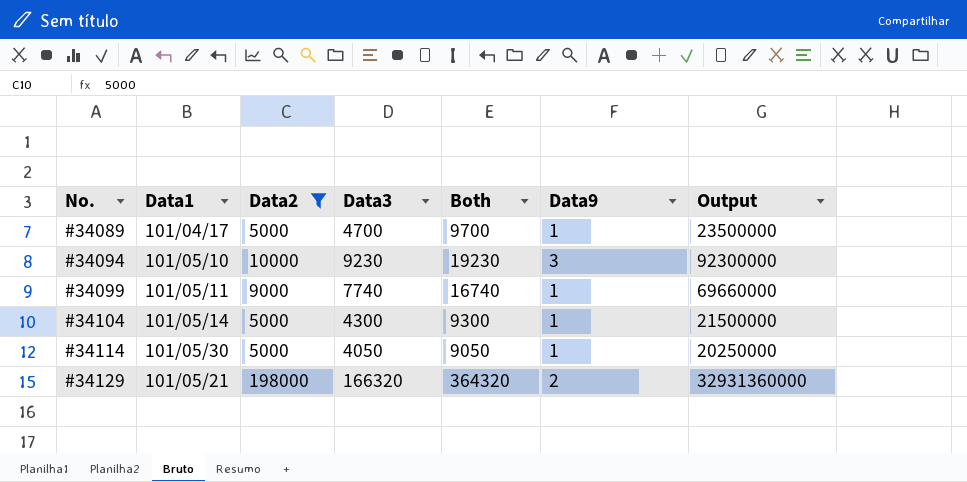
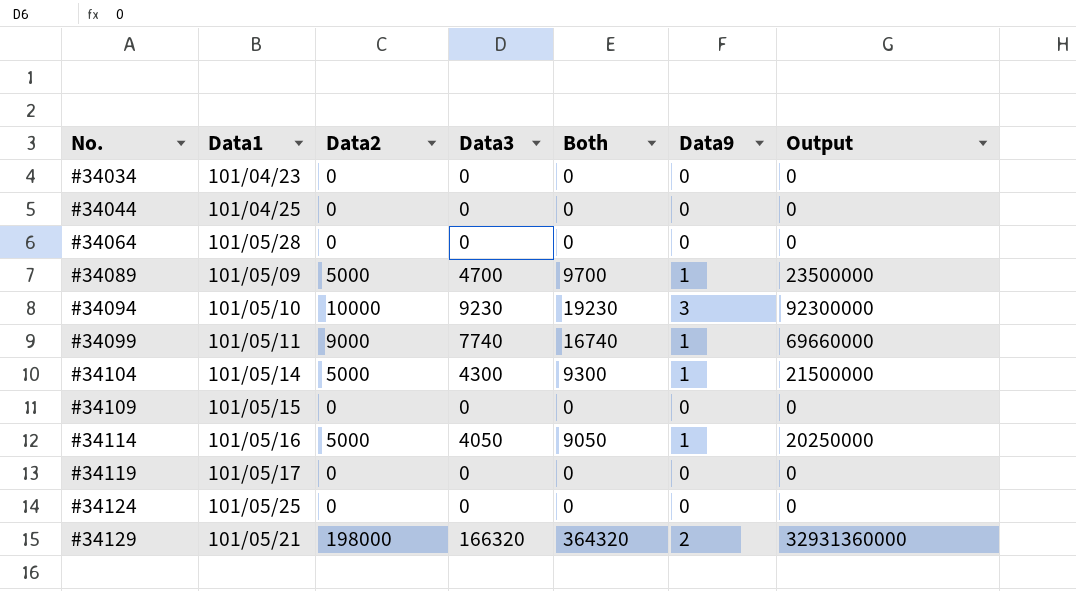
filter: Data2 != 0 -> none
#34089 | Data1: 101/04/17 -> 101/05/09
#34114 | Data1: 101/05/30 -> 101/05/16

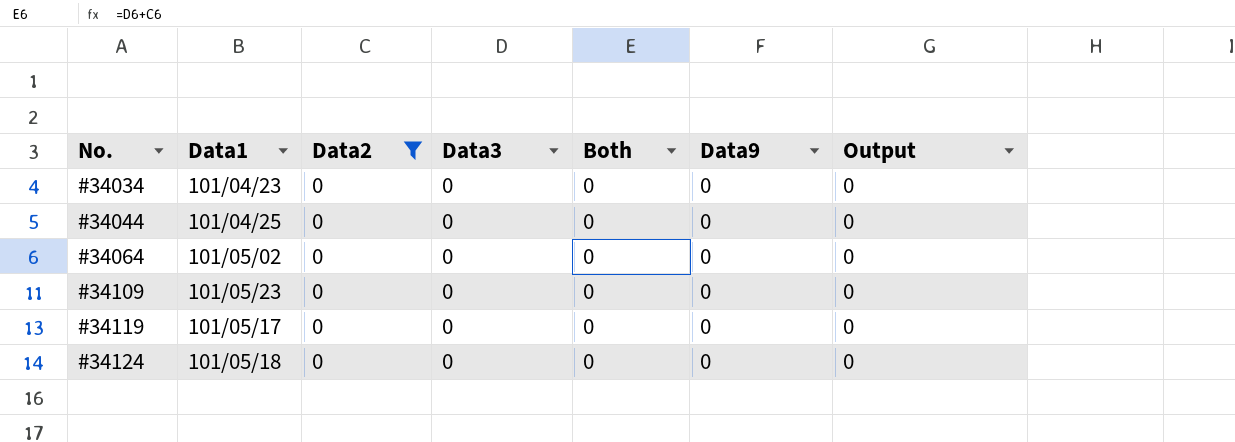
filter: none -> Data2 = 0
#34064 | Data1: 101/05/28 -> 101/05/02
#34109 | Data1: 101/05/15 -> 101/05/23
#34124 | Data1: 101/05/25 -> 101/05/18

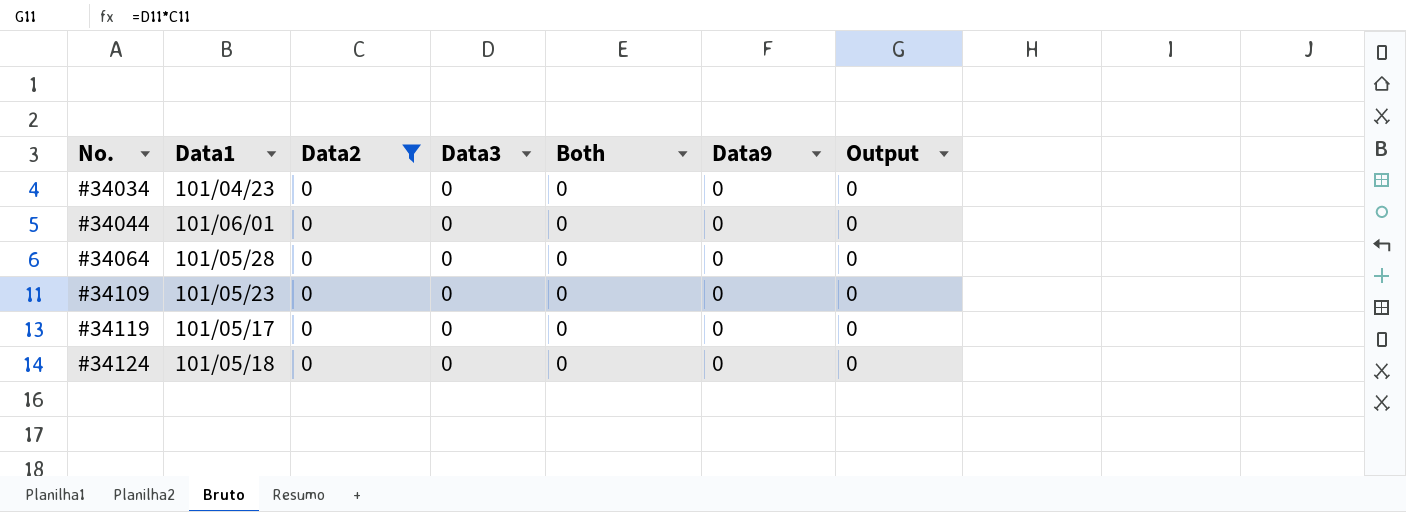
#34044 | Data1: 101/04/25 -> 101/06/01
#34064 | Data1: 101/05/02 -> 101/05/28

